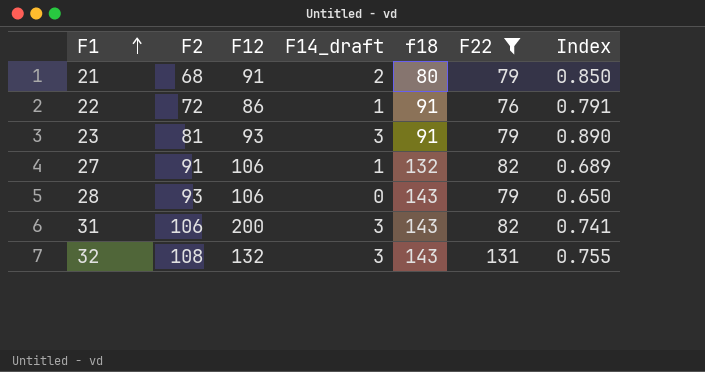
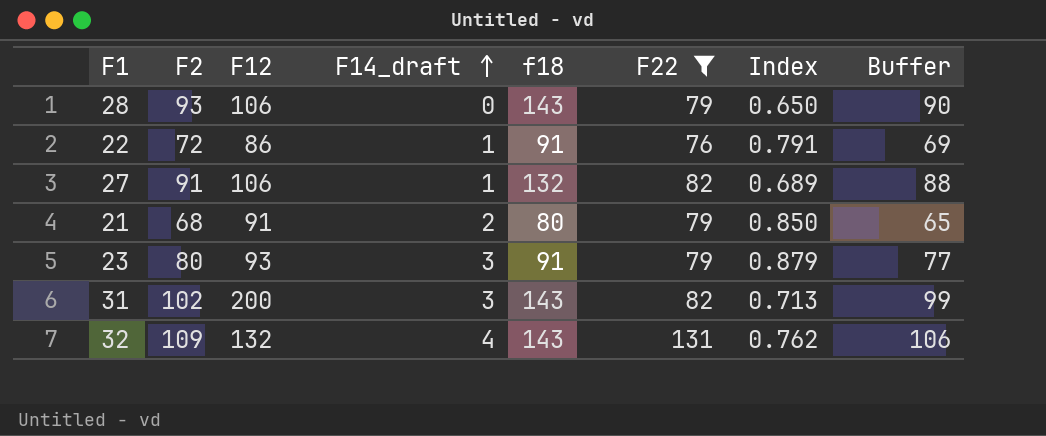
row order: F1 ascending -> F14_draft ascending
column Buffer | formula: none -> [F2] - 3
23 | F2: 81 -> 80
23 | Index: 0.890 -> 0.879
31 | F2: 106 -> 102
31 | Index: 0.741 -> 0.713
32 | F2: 108 -> 109
32 | F14_draft: 3 -> 4
32 | Index: 0.755 -> 0.762

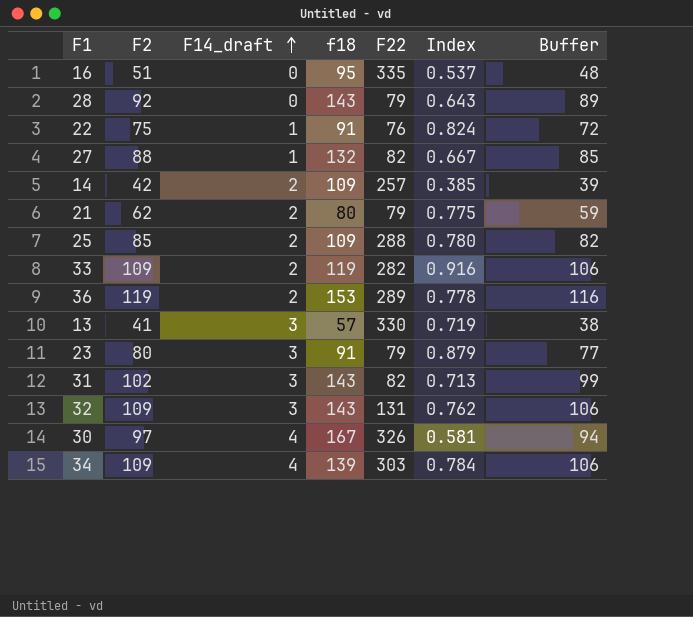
filter: F22 <= 131 -> none
column F12 | position: 3 -> none
28 | F2: 93 -> 92
28 | Index: 0.650 -> 0.643
28 | Buffer: 90 -> 89
22 | F2: 72 -> 75
22 | Index: 0.791 -> 0.824
22 | Buffer: 69 -> 72
27 | F2: 91 -> 88
27 | Index: 0.689 -> 0.667
27 | Buffer: 88 -> 85
21 | F2: 68 -> 62
21 | Index: 0.850 -> 0.775
21 | Buffer: 65 -> 59
32 | F14_draft: 4 -> 3

